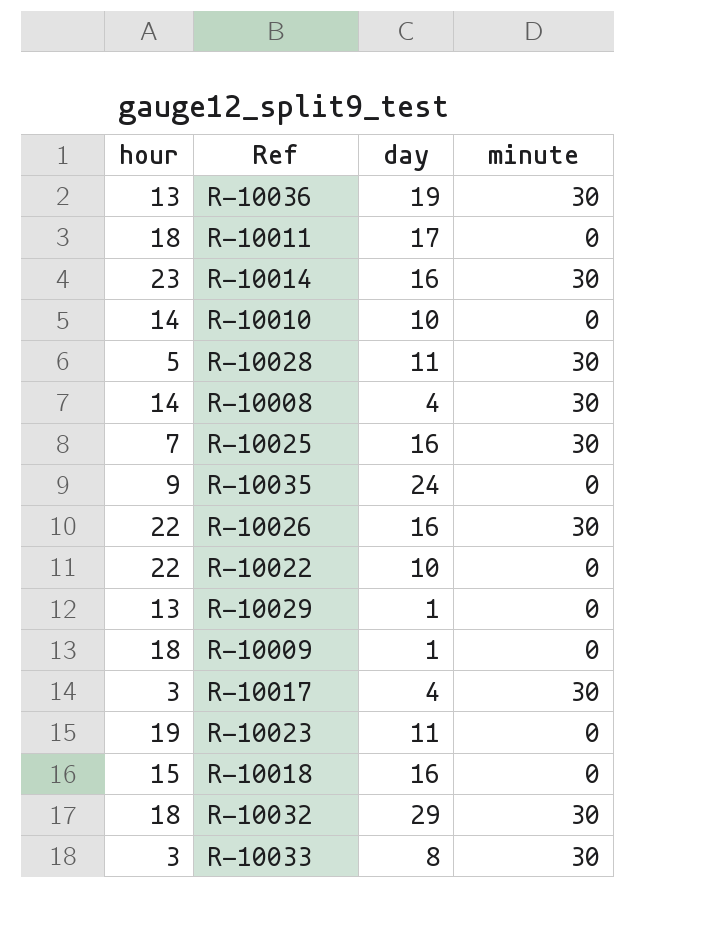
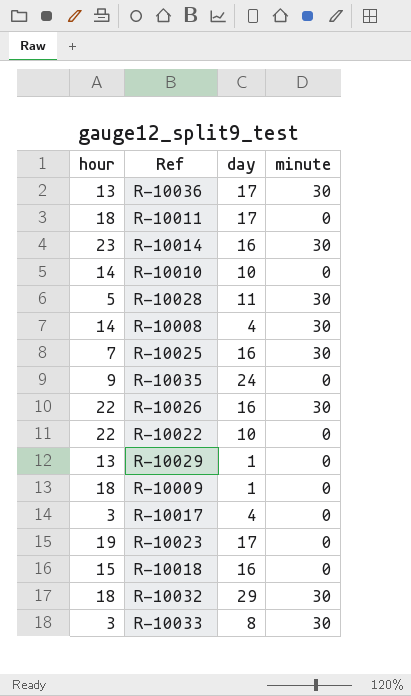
R-10036 | day: 19 -> 17
R-10017 | minute: 30 -> 0
R-10023 | day: 11 -> 17

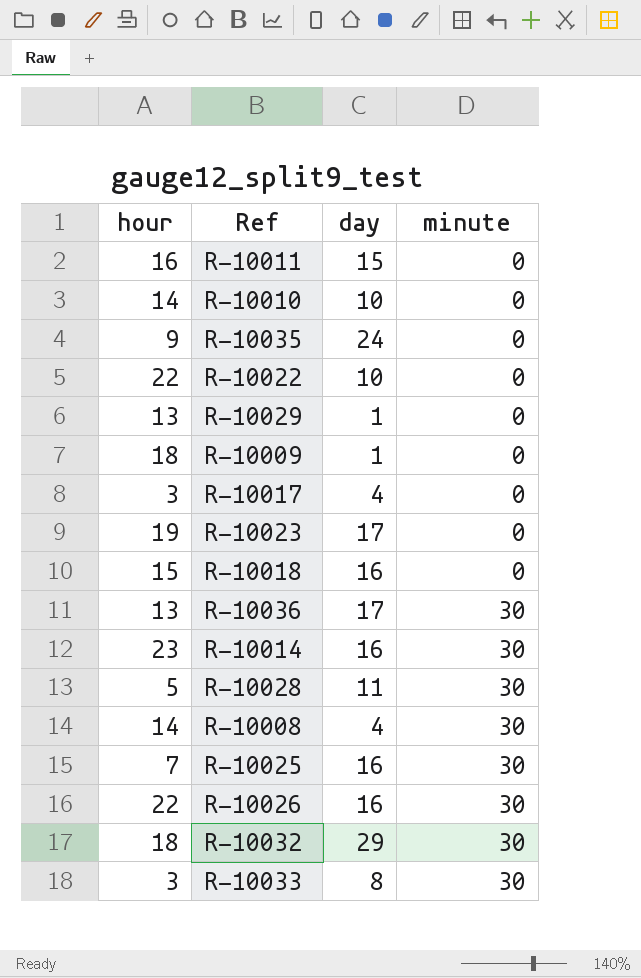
row order: none -> minute ascending
R-10011 | hour: 18 -> 16
R-10011 | day: 17 -> 15

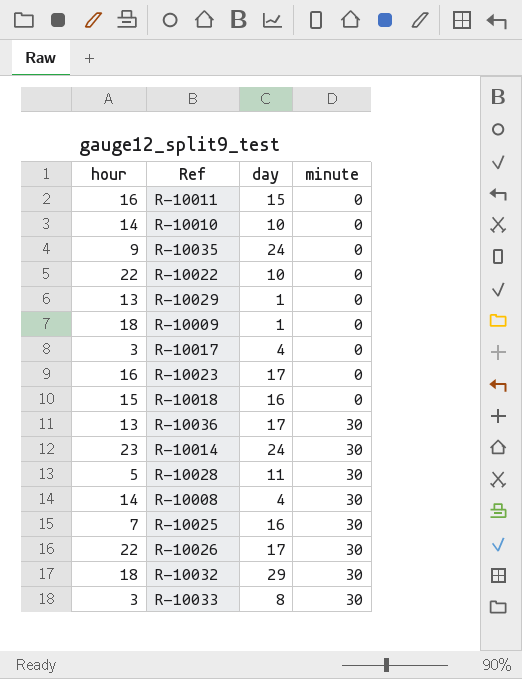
R-10023 | hour: 19 -> 16
R-10014 | day: 16 -> 24
R-10026 | day: 16 -> 17

